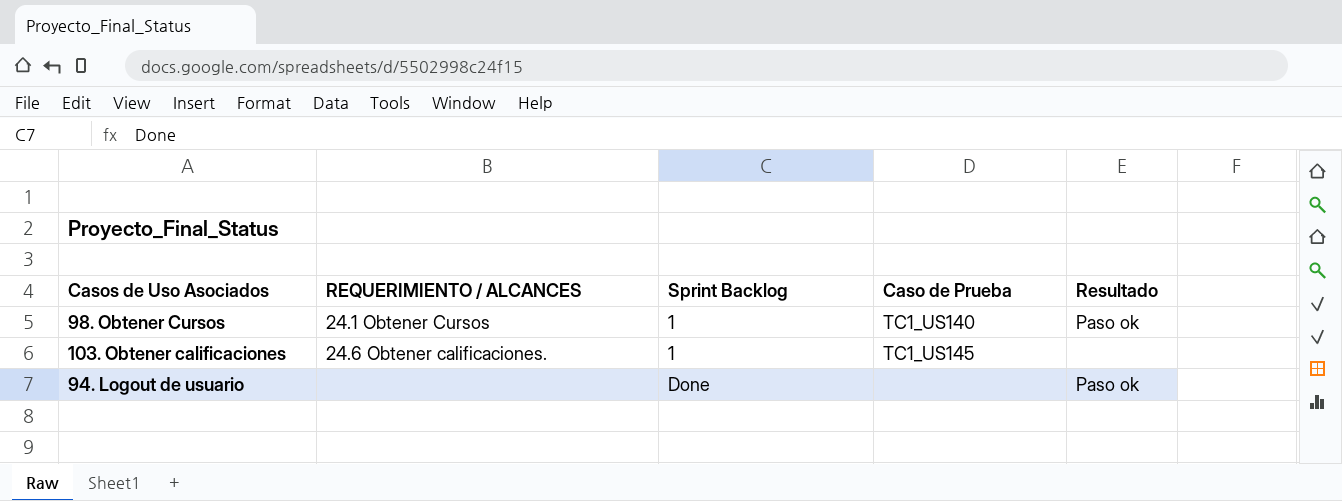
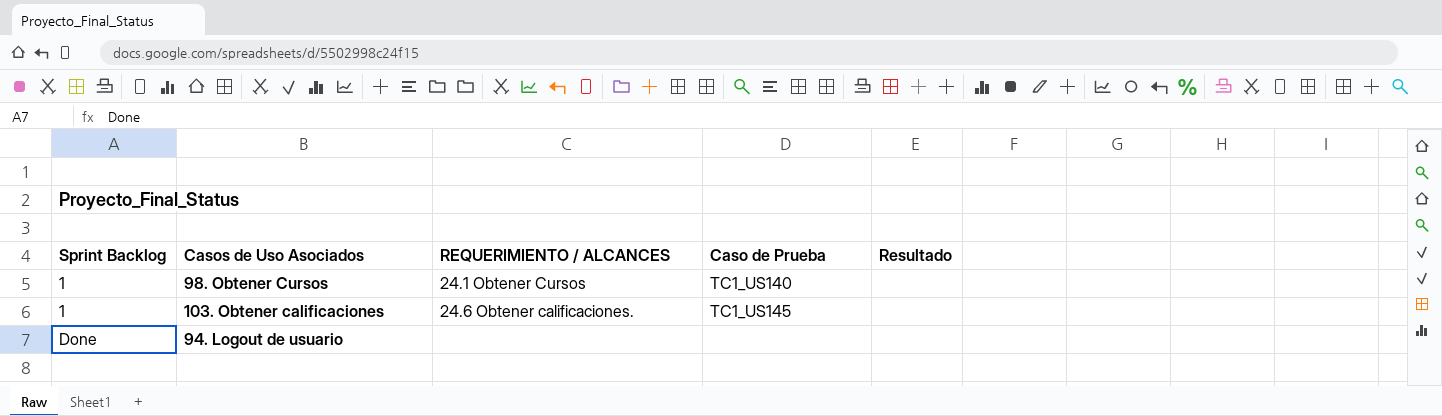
column Sprint Backlog | position: 3 -> 1
98. Obtener Cursos | Resultado: Paso ok -> none
94. Logout de usuario | Resultado: Paso ok -> none

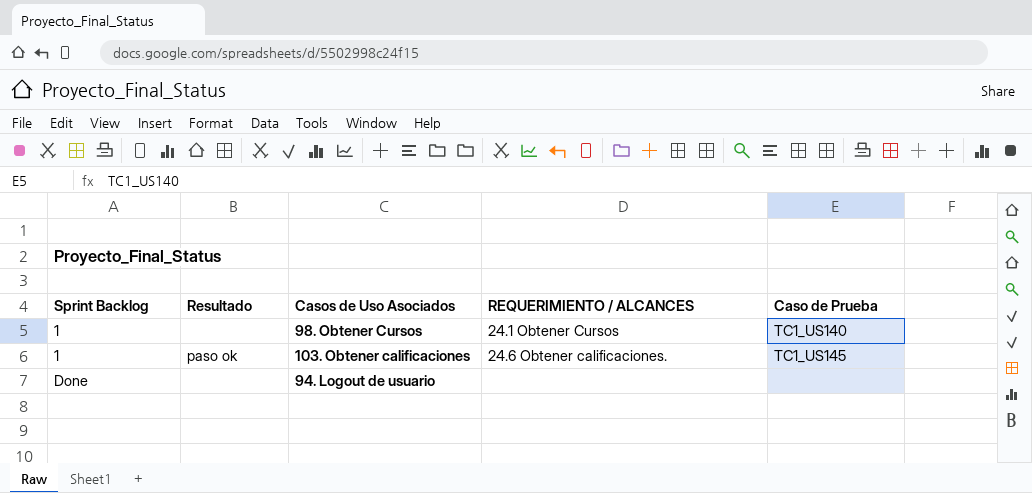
column Resultado | position: 5 -> 2
103. Obtener calificaciones | Resultado: none -> paso ok

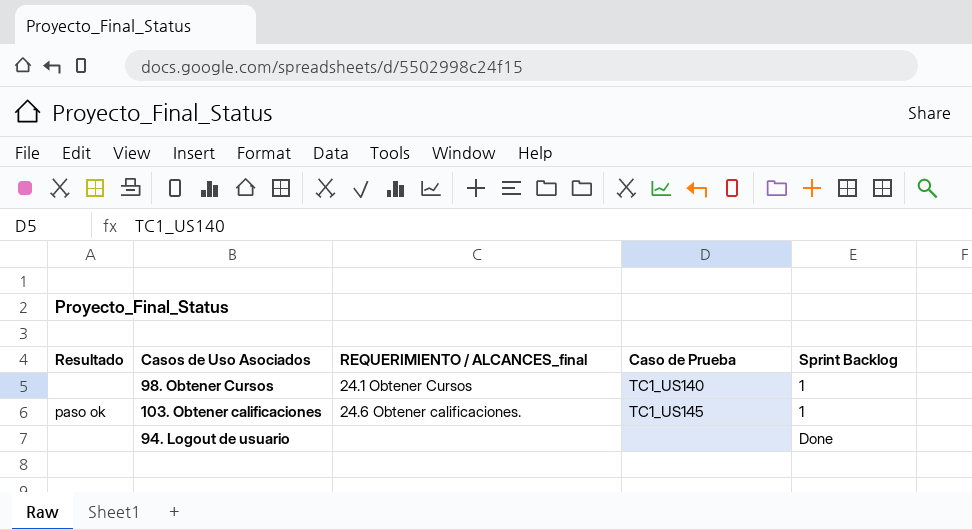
column name: REQUERIMIENTO / ALCANCES -> REQUERIMIENTO / ALCANCES_final
column Sprint Backlog | position: 1 -> 5

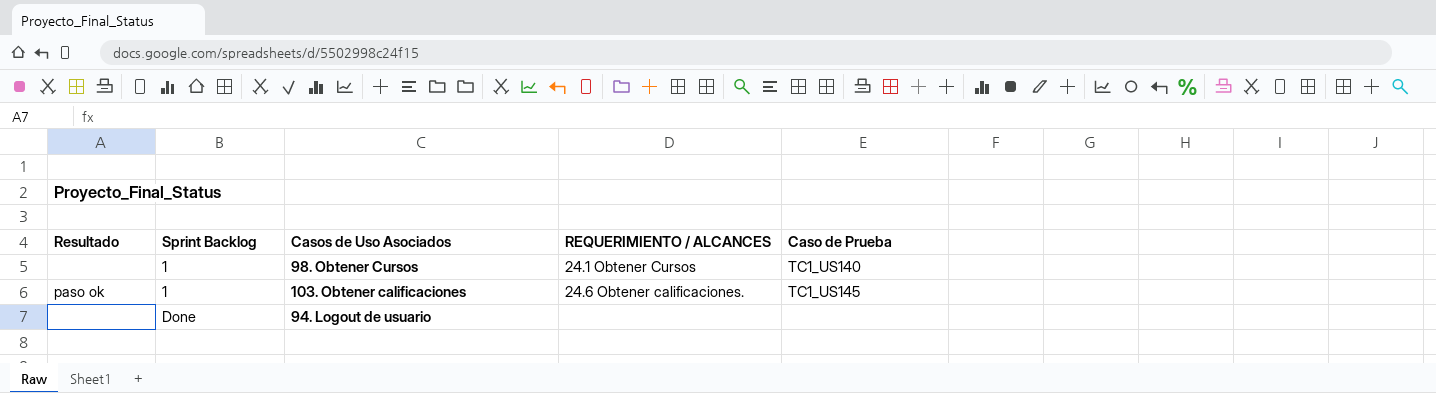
column Sprint Backlog | position: 5 -> 2
column name: REQUERIMIENTO / ALCANCES_final -> REQUERIMIENTO / ALCANCES

